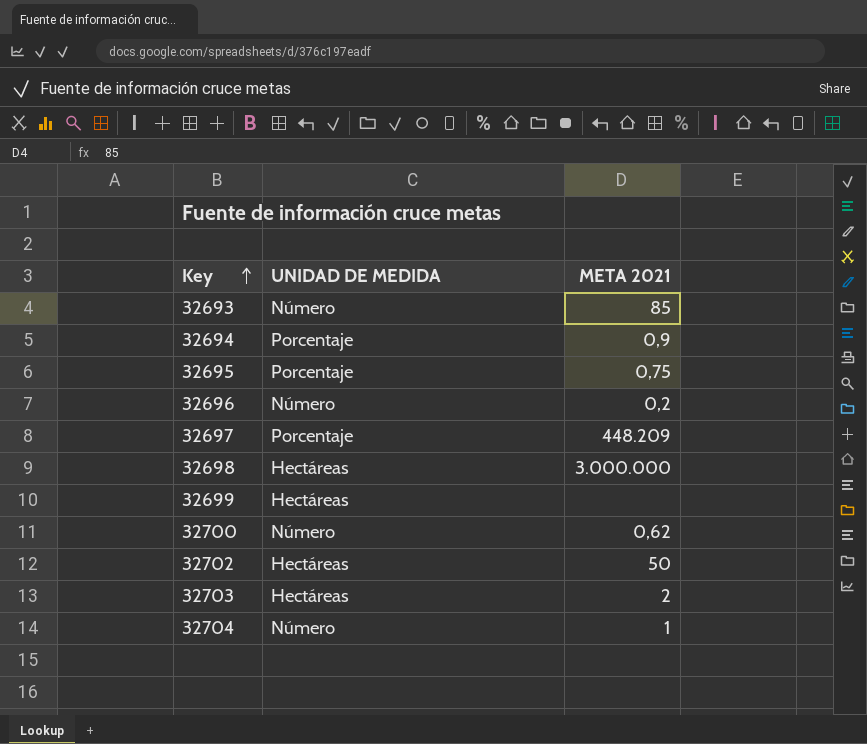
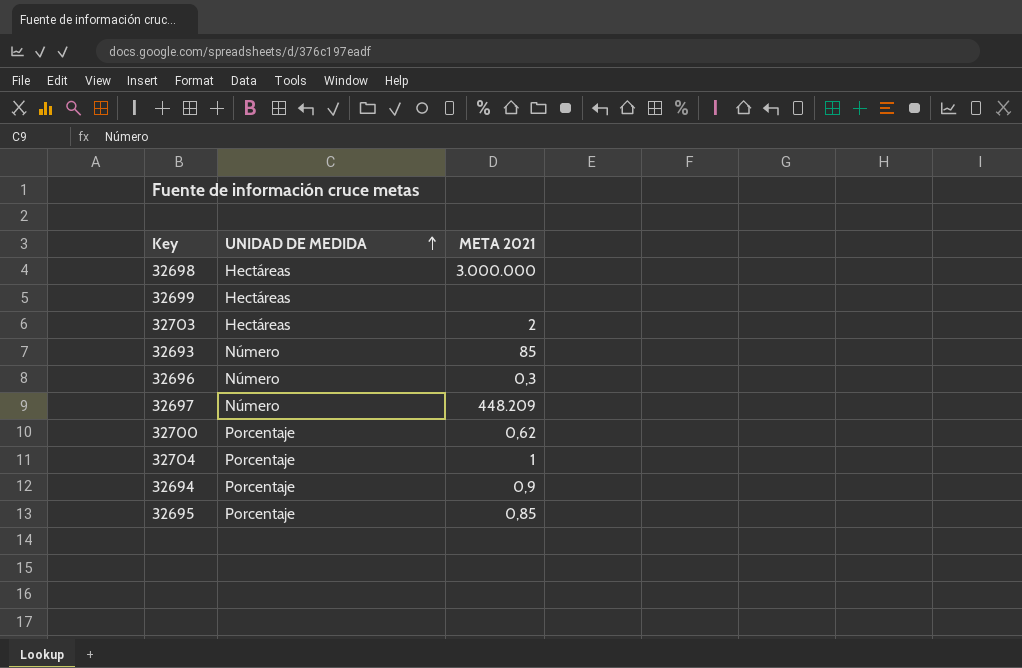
row order: Key ascending -> UNIDAD DE MEDIDA ascending
row 32702: Hectáreas | 50 -> none
32696 | META 2021: 0,2 -> 0,3
32697 | UNIDAD DE MEDIDA: Porcentaje -> Número
32700 | UNIDAD DE MEDIDA: Número -> Porcentaje
32704 | UNIDAD DE MEDIDA: Número -> Porcentaje
32695 | META 2021: 0,75 -> 0,85

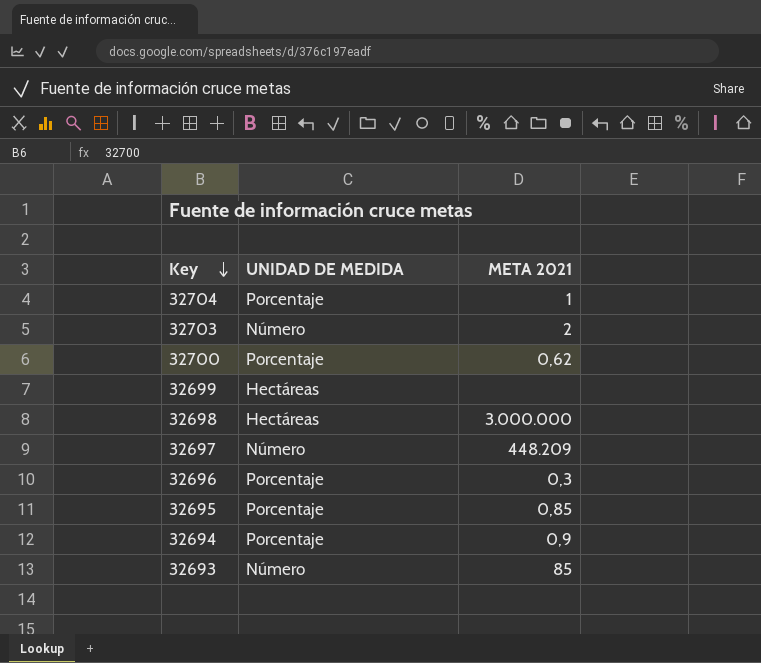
row order: UNIDAD DE MEDIDA ascending -> Key descending
32703 | UNIDAD DE MEDIDA: Hectáreas -> Número
32696 | UNIDAD DE MEDIDA: Número -> Porcentaje

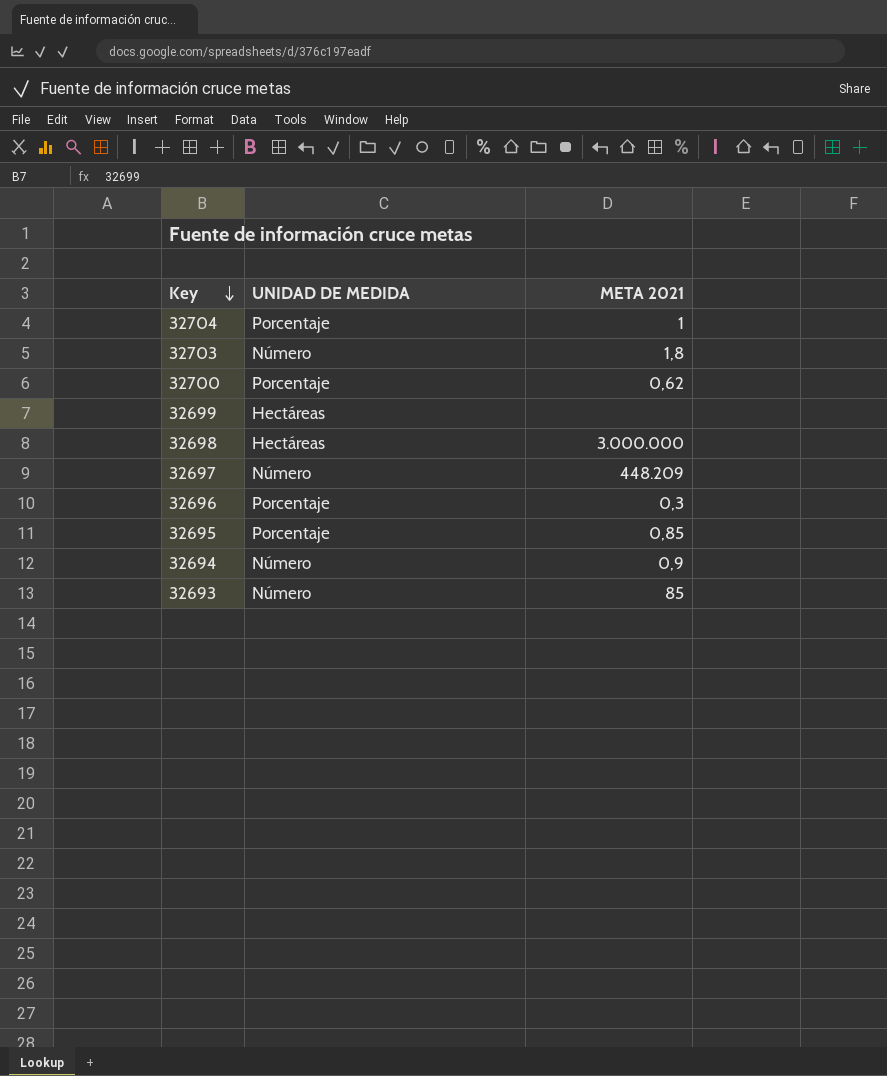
32703 | META 2021: 2 -> 1,8
32694 | UNIDAD DE MEDIDA: Porcentaje -> Número

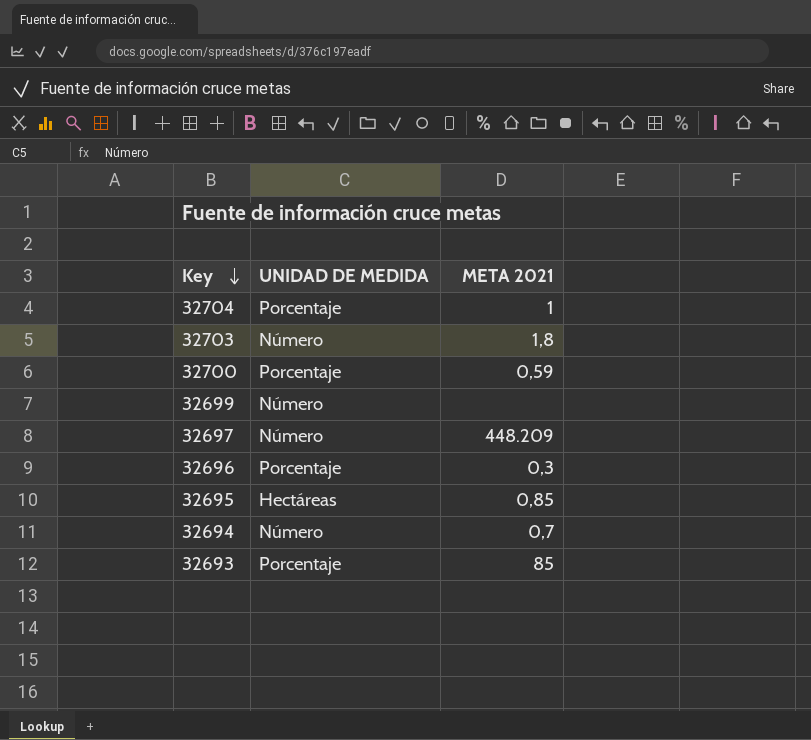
row 32698: Hectáreas | 3.000.000 -> none
32700 | META 2021: 0,62 -> 0,59
32699 | UNIDAD DE MEDIDA: Hectáreas -> Número
32695 | UNIDAD DE MEDIDA: Porcentaje -> Hectáreas
32694 | META 2021: 0,9 -> 0,7
32693 | UNIDAD DE MEDIDA: Número -> Porcentaje

